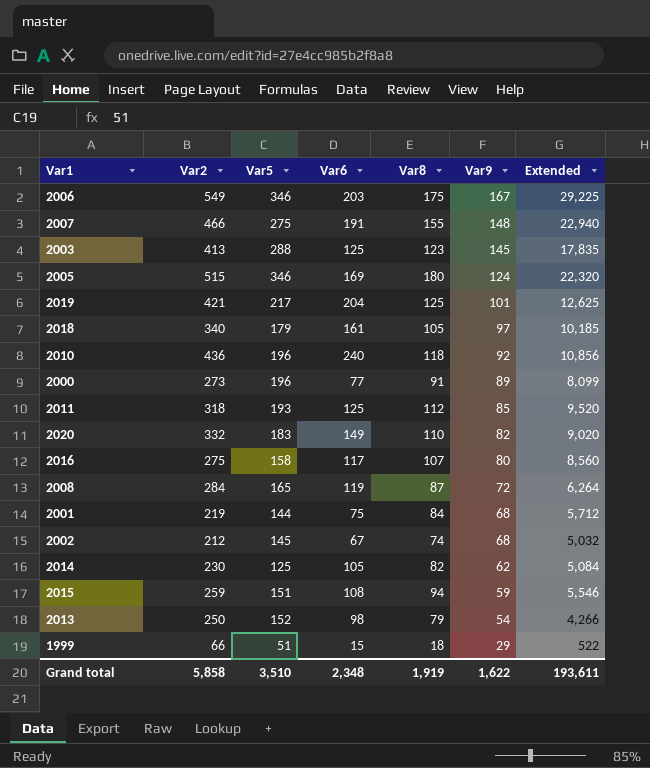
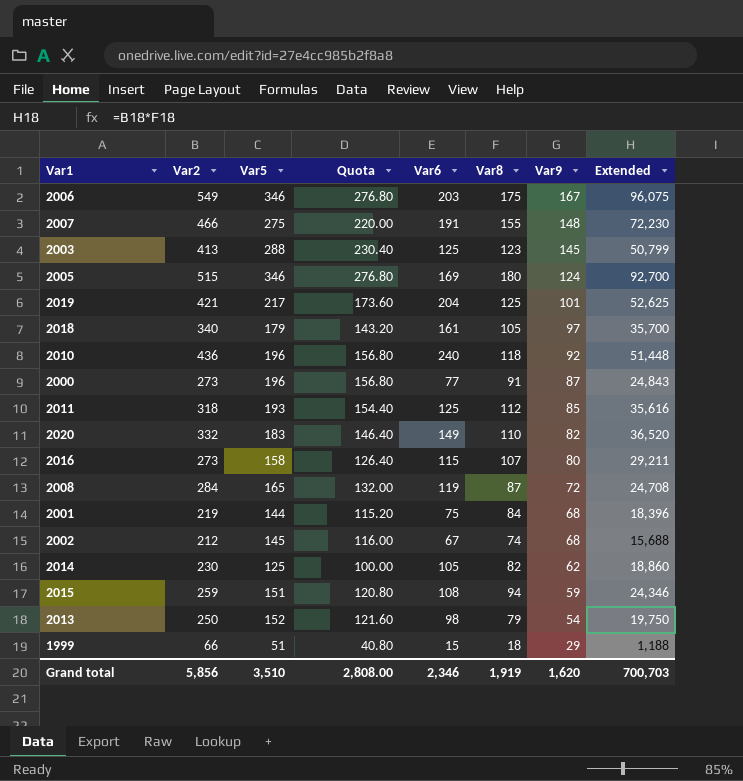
column Quota | formula: none -> [Var5] * 0.8
column Extended | formula: [Var8] * [Var9] -> [Var2] * [Var8]
2000 | Var9: 89 -> 87
2016 | Var2: 275 -> 273
2016 | Var6: 117 -> 115
Grand total | Var2: 5,858 -> 5,856
Grand total | Var6: 2,348 -> 2,346
Grand total | Var9: 1,622 -> 1,620
Grand total | Extended: 193,611 -> 700,703

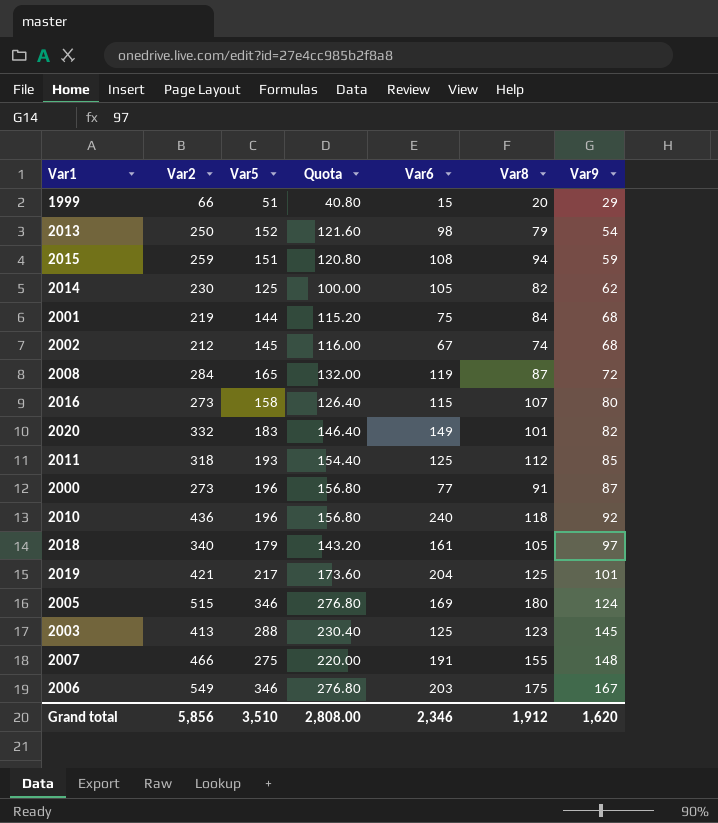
row order: Var9 descending -> Var9 ascending
column Extended | formula: [Var2] * [Var8] -> none
1999 | Var8: 18 -> 20
2020 | Var8: 110 -> 101
Grand total | Var8: 1,919 -> 1,912

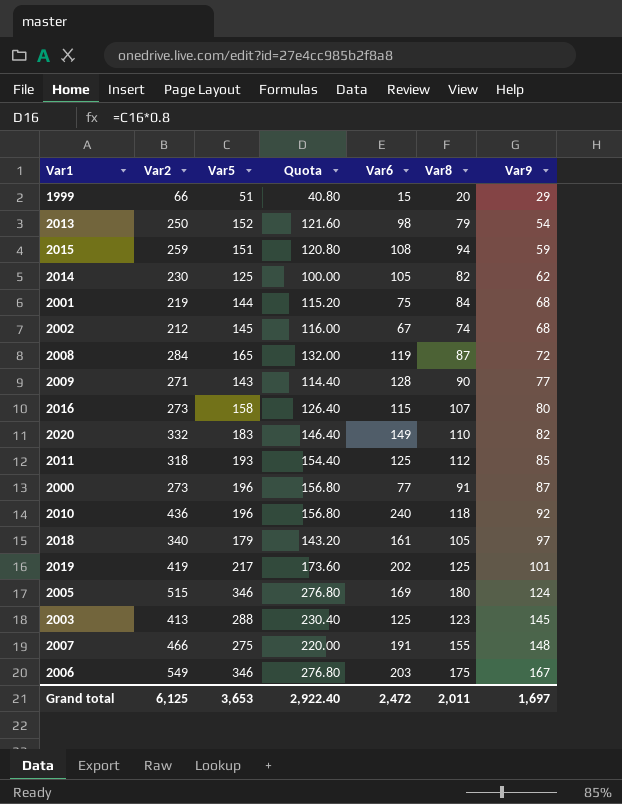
row 2009: none -> 271 | 143 | 114.40 | 128 | 90 | 77
2020 | Var8: 101 -> 110
2019 | Var2: 421 -> 419
2019 | Var6: 204 -> 202
Grand total | Var2: 5,856 -> 6,125
Grand total | Var5: 3,510 -> 3,653
Grand total | Quota: 2,808.00 -> 2,922.40
Grand total | Var6: 2,346 -> 2,472
Grand total | Var8: 1,912 -> 2,011
Grand total | Var9: 1,620 -> 1,697

